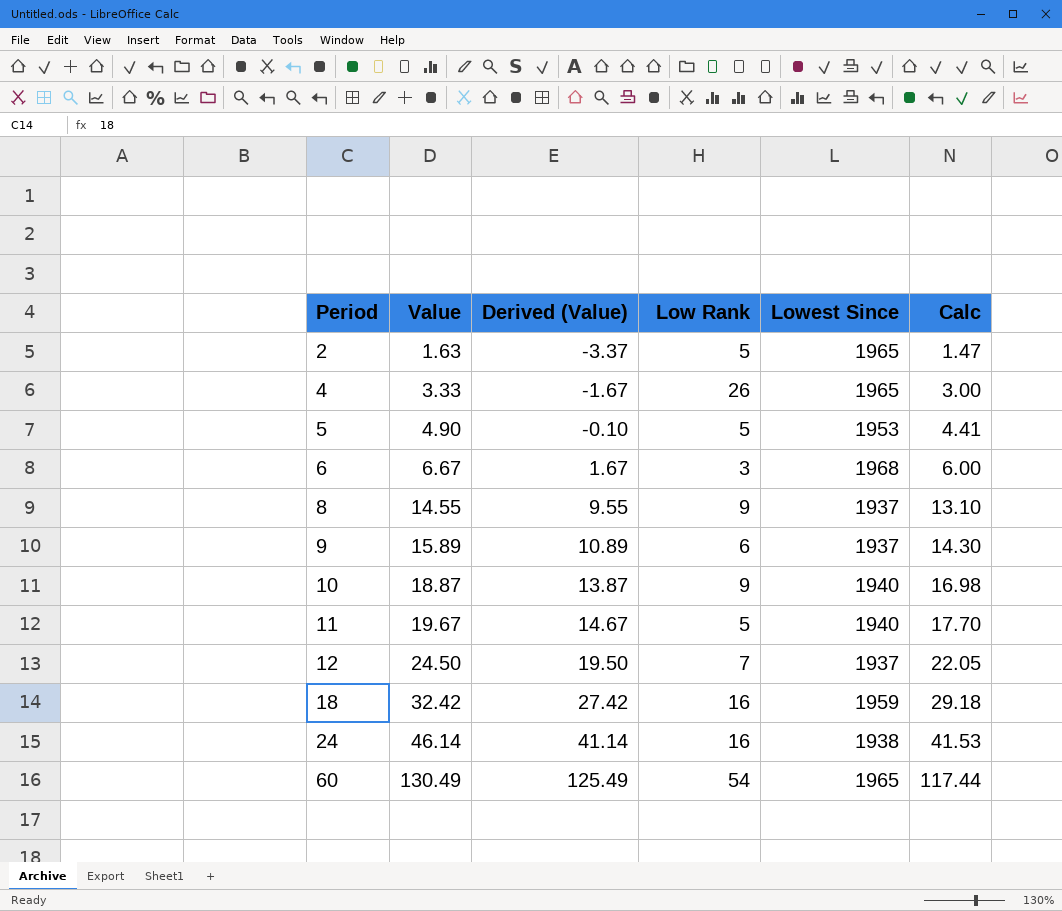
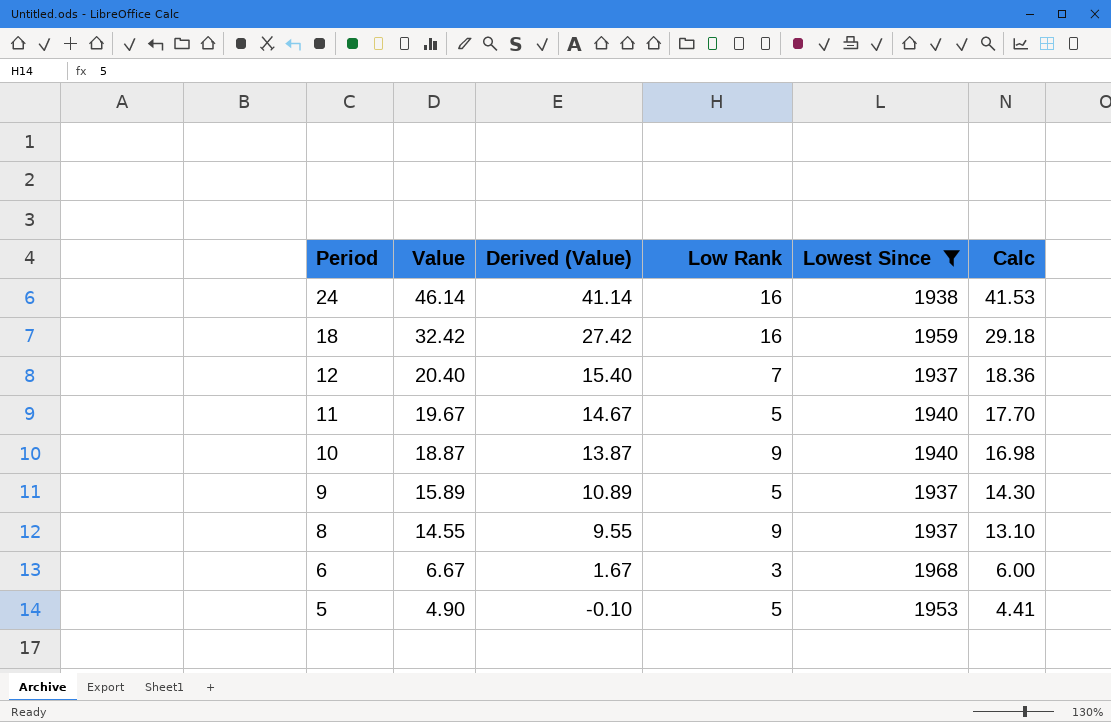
filter: none -> Lowest Since != 1965
row order: Period ascending -> Period descending
12 | Value: 24.50 -> 20.40
12 | Derived (Value): 19.50 -> 15.40
12 | Calc: 22.05 -> 18.36
9 | Low Rank: 6 -> 5

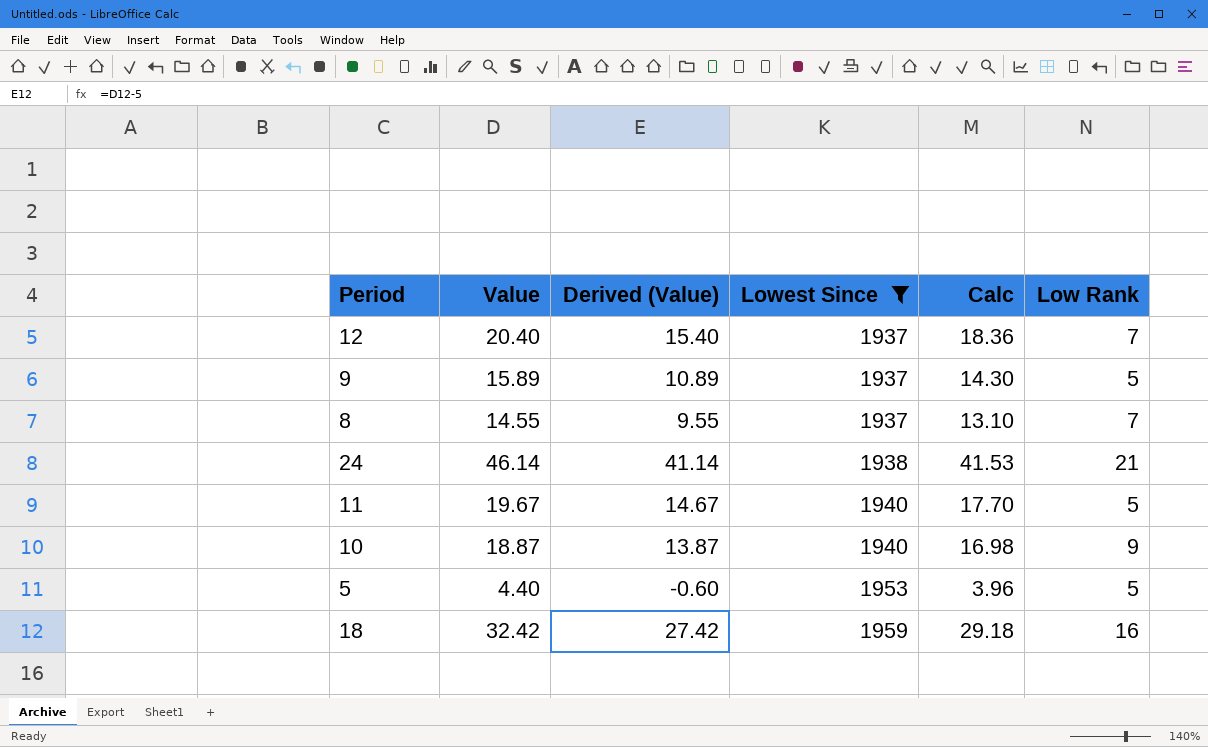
row order: Period descending -> Lowest Since ascending
column Low Rank | position: 4 -> 6
row 6: 6.67 | 1.67 | 3 | 1968 | 6.00 -> none
8 | Low Rank: 9 -> 7
24 | Low Rank: 16 -> 21
5 | Value: 4.90 -> 4.40
5 | Derived (Value): -0.10 -> -0.60
5 | Calc: 4.41 -> 3.96

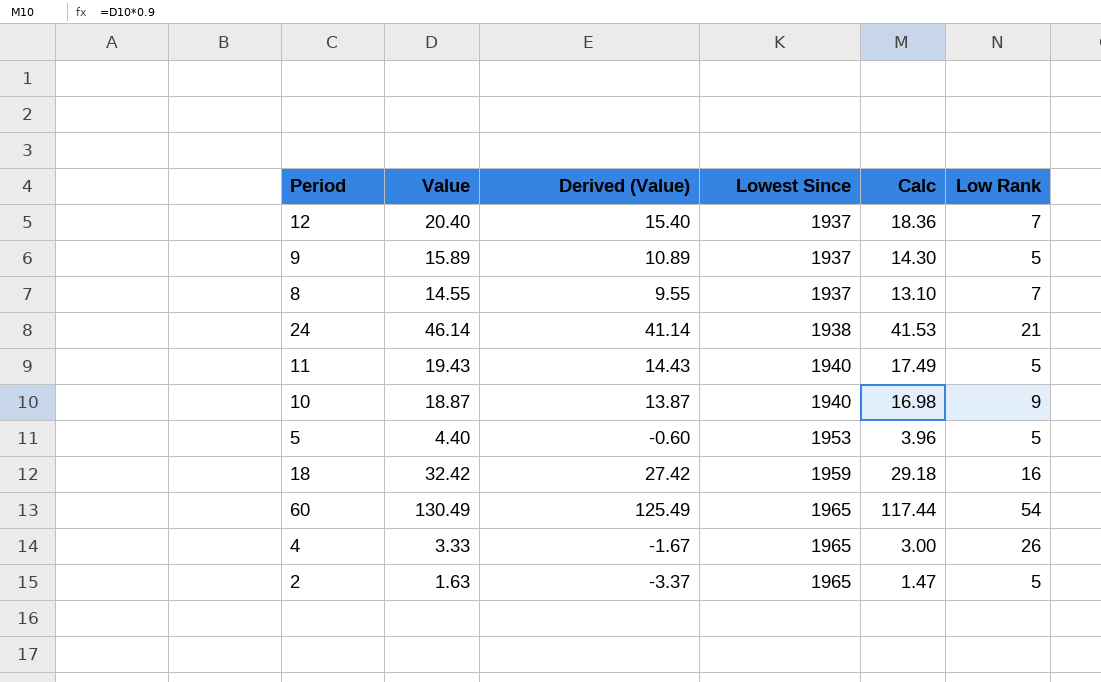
filter: Lowest Since != 1965 -> none
11 | Value: 19.67 -> 19.43
11 | Derived (Value): 14.67 -> 14.43
11 | Calc: 17.70 -> 17.49

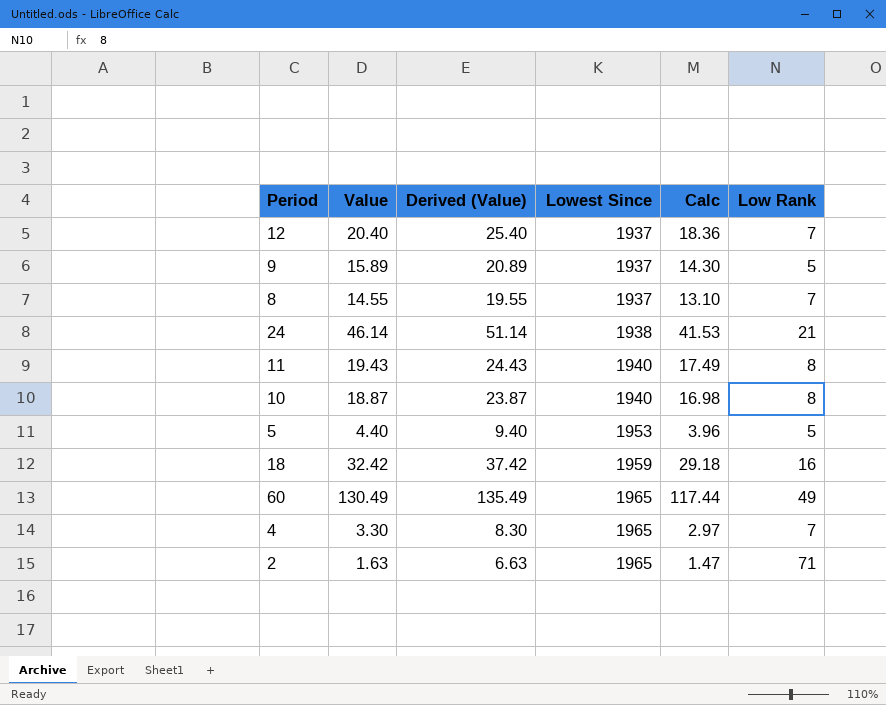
column Derived (Value) | formula: [Value] - 5 -> [Value] + 5
11 | Low Rank: 5 -> 8
10 | Low Rank: 9 -> 8
60 | Low Rank: 54 -> 49
4 | Value: 3.33 -> 3.30
4 | Calc: 3.00 -> 2.97
4 | Low Rank: 26 -> 7
2 | Low Rank: 5 -> 71

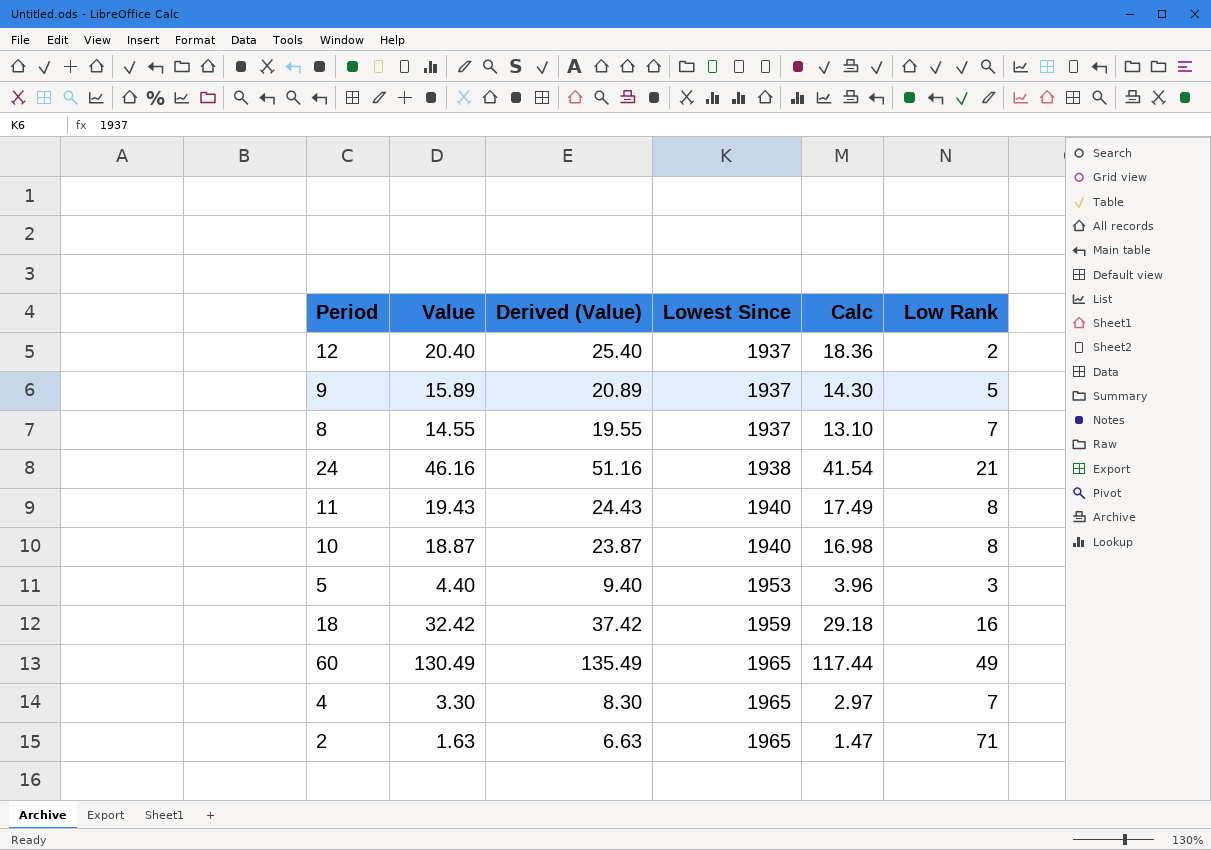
12 | Low Rank: 7 -> 2
24 | Value: 46.14 -> 46.16
24 | Derived (Value): 51.14 -> 51.16
24 | Calc: 41.53 -> 41.54
5 | Low Rank: 5 -> 3

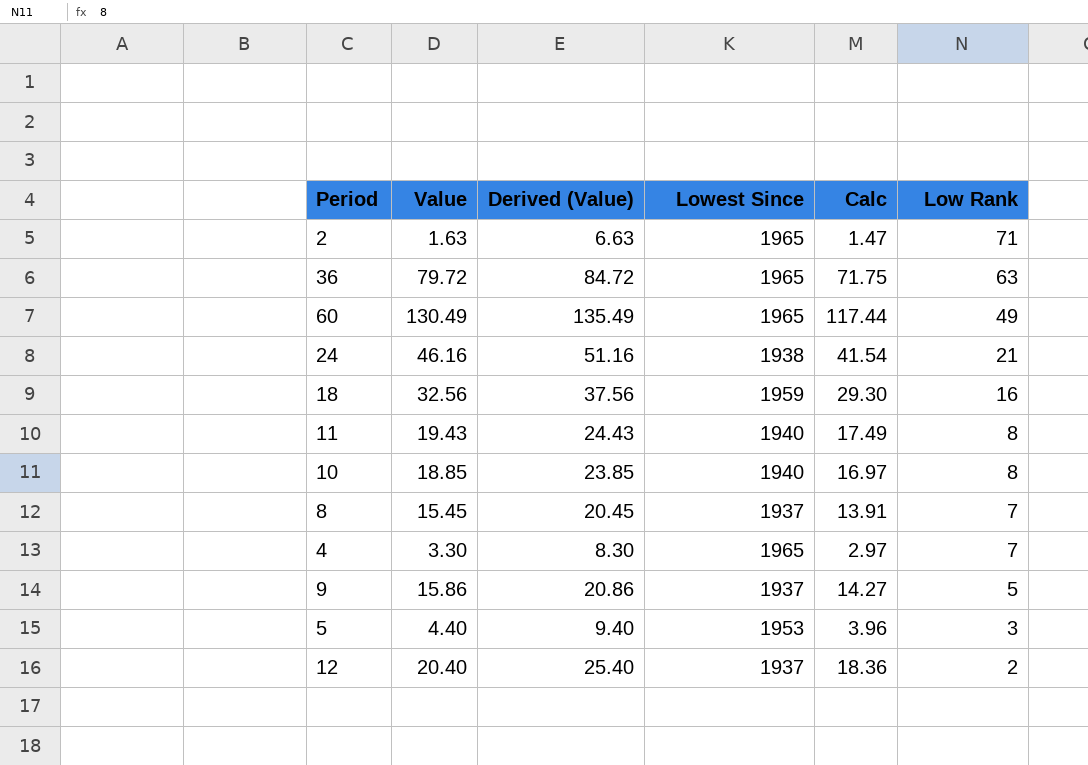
row order: Lowest Since ascending -> Low Rank descending
row 36: none -> 79.72 | 84.72 | 1965 | 71.75 | 63
18 | Value: 32.42 -> 32.56
18 | Derived (Value): 37.42 -> 37.56
18 | Calc: 29.18 -> 29.30
10 | Value: 18.87 -> 18.85
10 | Derived (Value): 23.87 -> 23.85
10 | Calc: 16.98 -> 16.97
8 | Value: 14.55 -> 15.45
8 | Derived (Value): 19.55 -> 20.45
8 | Calc: 13.10 -> 13.91
9 | Value: 15.89 -> 15.86
9 | Derived (Value): 20.89 -> 20.86
9 | Calc: 14.30 -> 14.27

